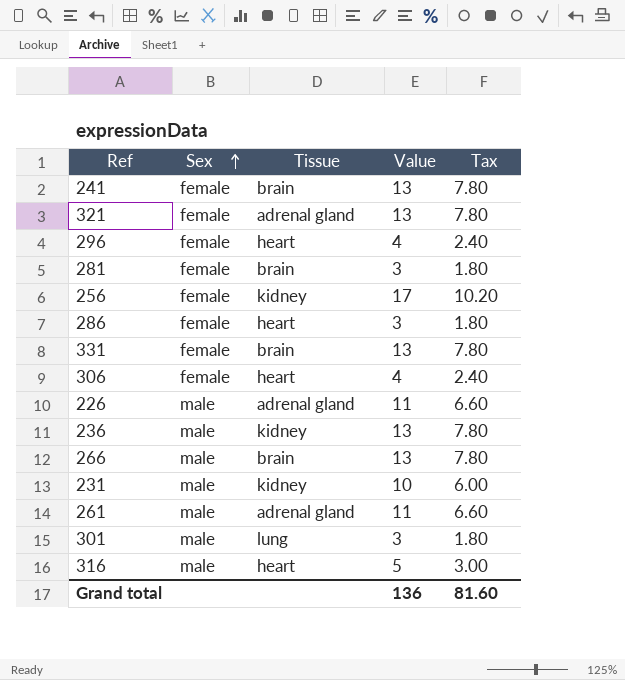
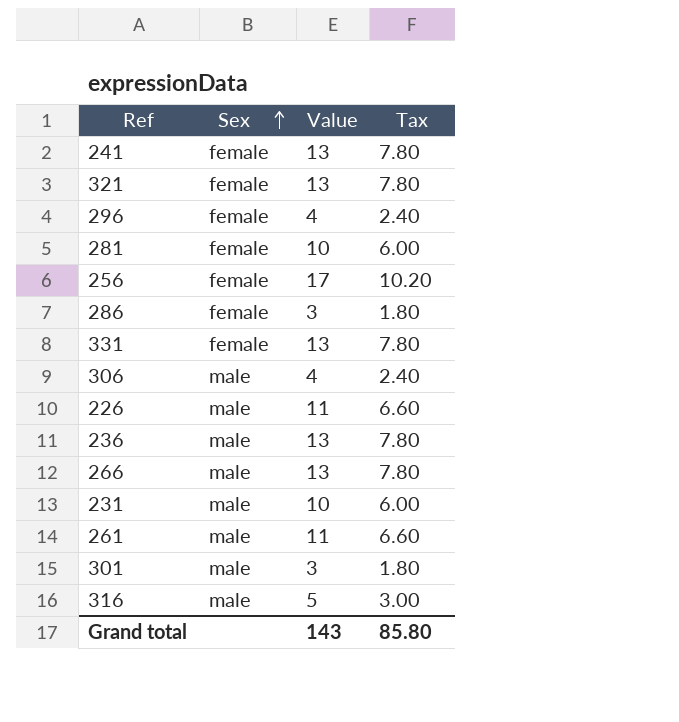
column Tissue | position: 3 -> none
281 | Value: 3 -> 10
281 | Tax: 1.80 -> 6.00
306 | Sex: female -> male
Grand total | Value: 136 -> 143
Grand total | Tax: 81.60 -> 85.80

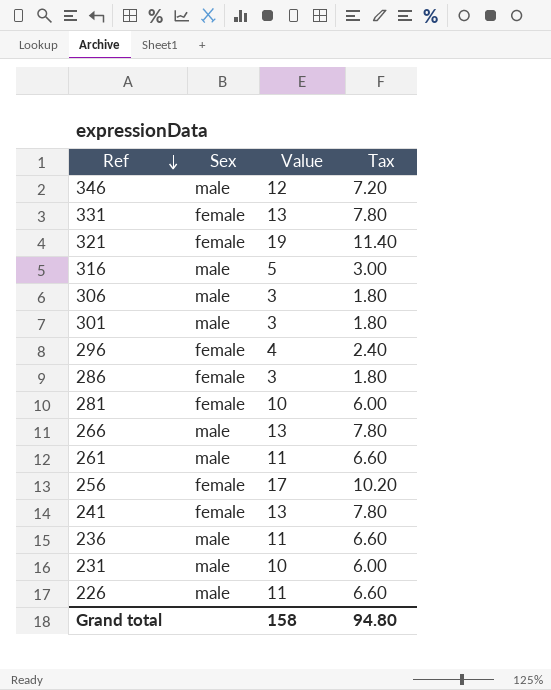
row order: Sex ascending -> Ref descending
row 346: none -> male | 12 | 7.20
321 | Value: 13 -> 19
321 | Tax: 7.80 -> 11.40
306 | Value: 4 -> 3
306 | Tax: 2.40 -> 1.80
236 | Value: 13 -> 11
236 | Tax: 7.80 -> 6.60
Grand total | Value: 143 -> 158
Grand total | Tax: 85.80 -> 94.80

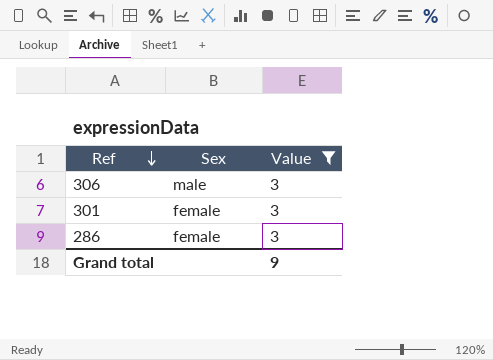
filter: none -> Value = 3
column Tax | formula: [Value] * 0.6 -> none
301 | Sex: male -> female
Grand total | Value: 158 -> 9

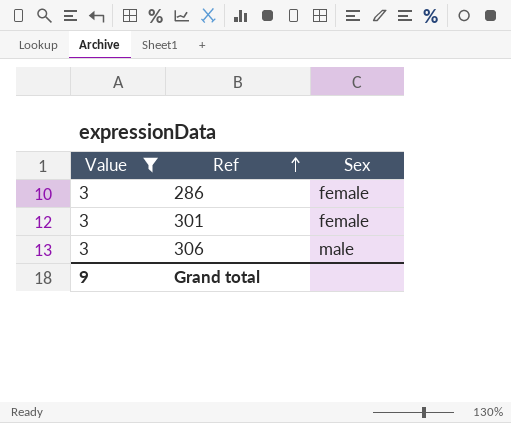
row order: Ref descending -> Ref ascending
column Value | position: 3 -> 1

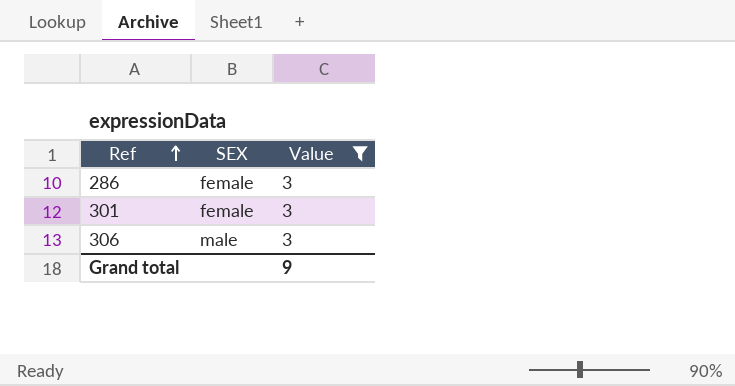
column name: Sex -> SEX
column Value | position: 1 -> 3

